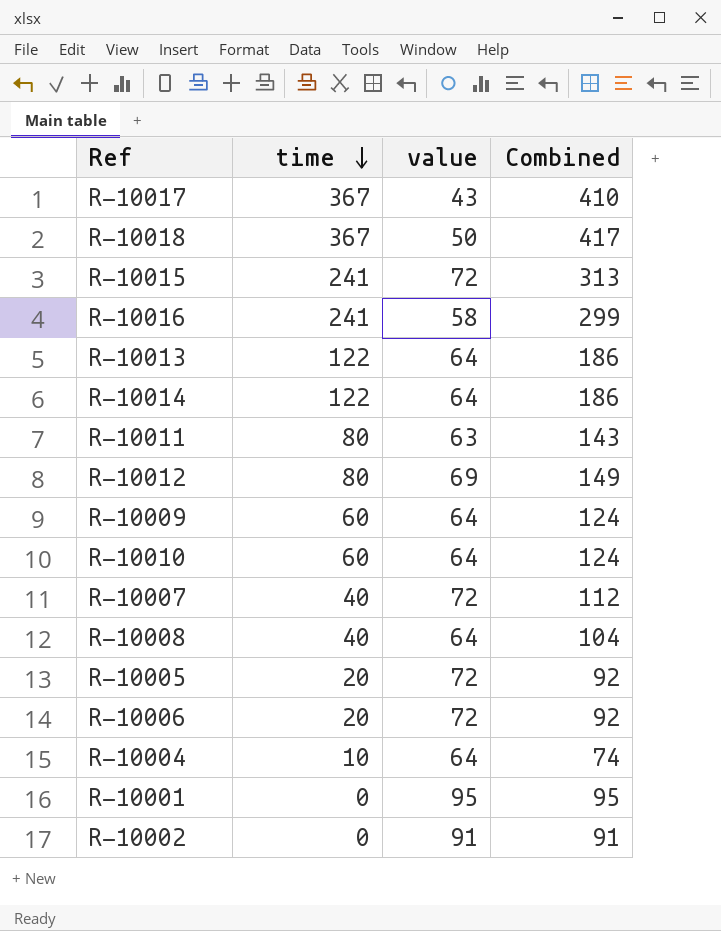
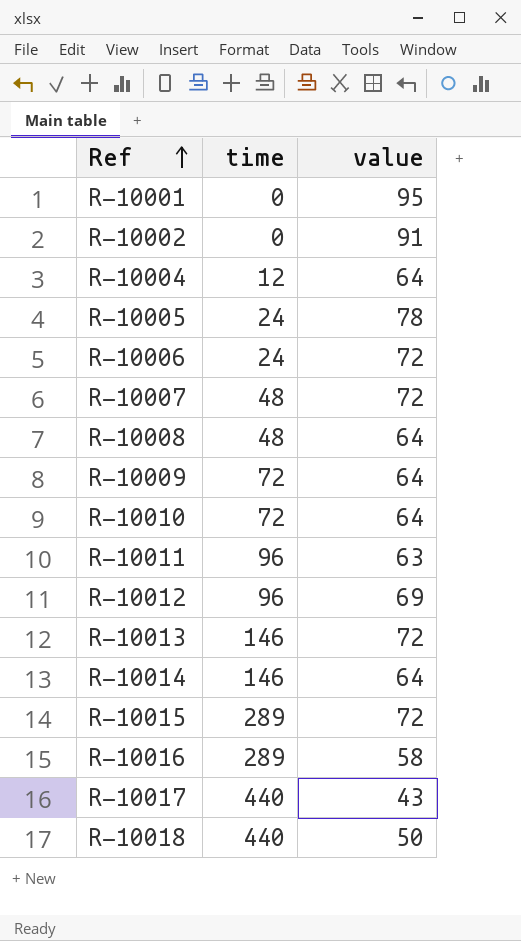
row order: time descending -> Ref ascending
column Combined | formula: [time] + [value] -> none
R-10004 | time: 10 -> 12
R-10005 | time: 20 -> 24
R-10005 | value: 72 -> 78
R-10006 | time: 20 -> 24
R-10007 | time: 40 -> 48
R-10008 | time: 40 -> 48
R-10009 | time: 60 -> 72
R-10010 | time: 60 -> 72
R-10011 | time: 80 -> 96
R-10012 | time: 80 -> 96
R-10013 | time: 122 -> 146
R-10013 | value: 64 -> 72
R-10014 | time: 122 -> 146
R-10015 | time: 241 -> 289
R-10016 | time: 241 -> 289
R-10017 | time: 367 -> 440
R-10018 | time: 367 -> 440

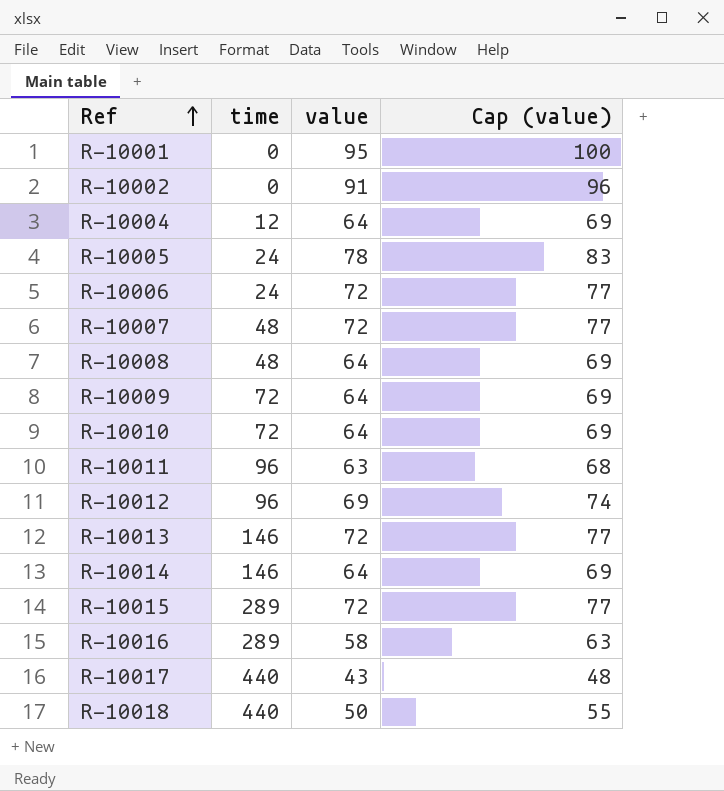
column Cap (value) | formula: none -> [value] + 5

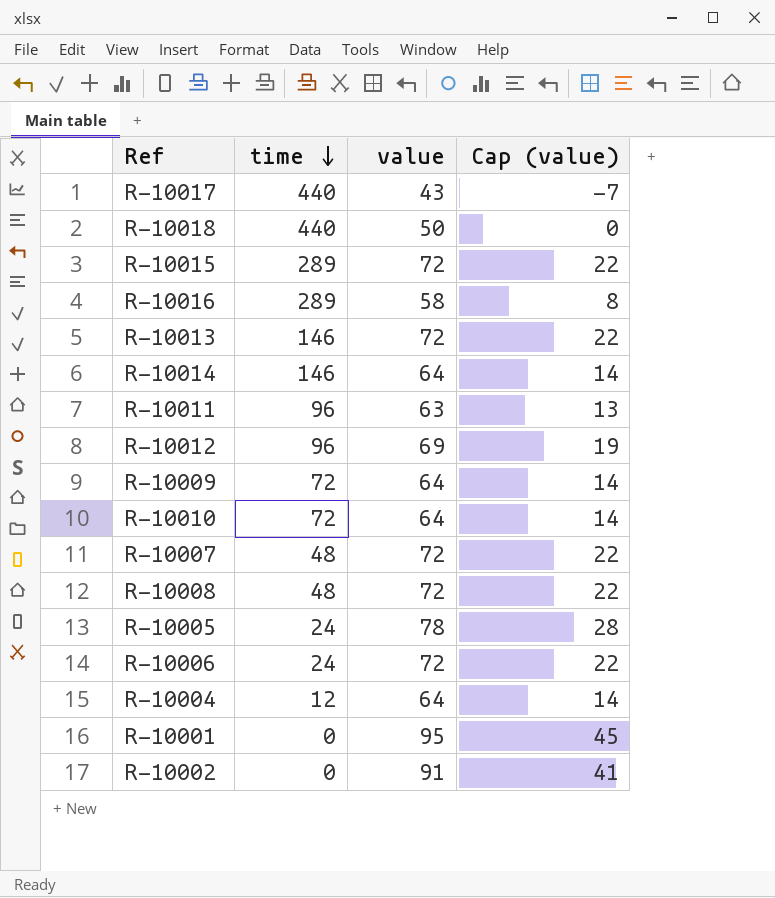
row order: Ref ascending -> time descending
column Cap (value) | formula: [value] + 5 -> [value] - 50
R-10008 | value: 64 -> 72

